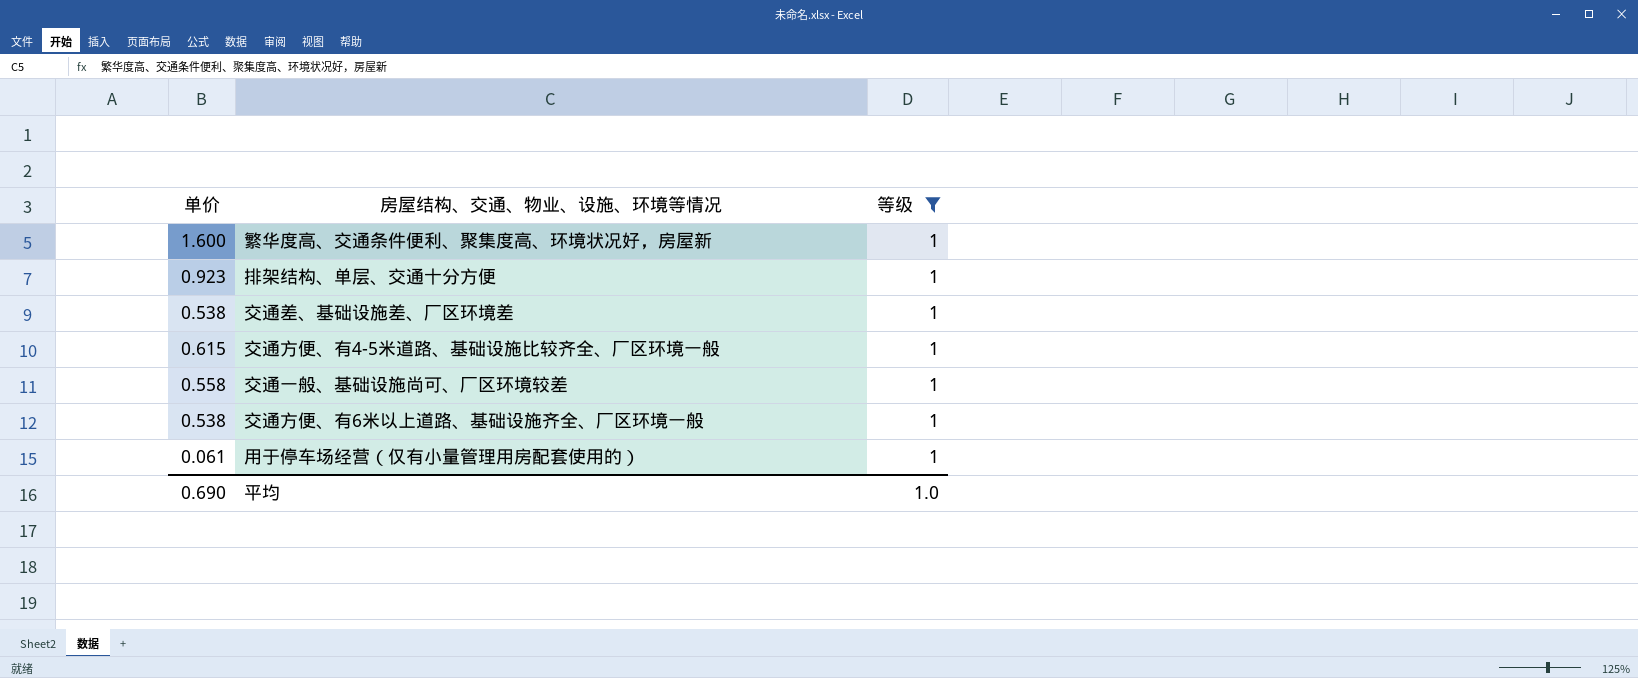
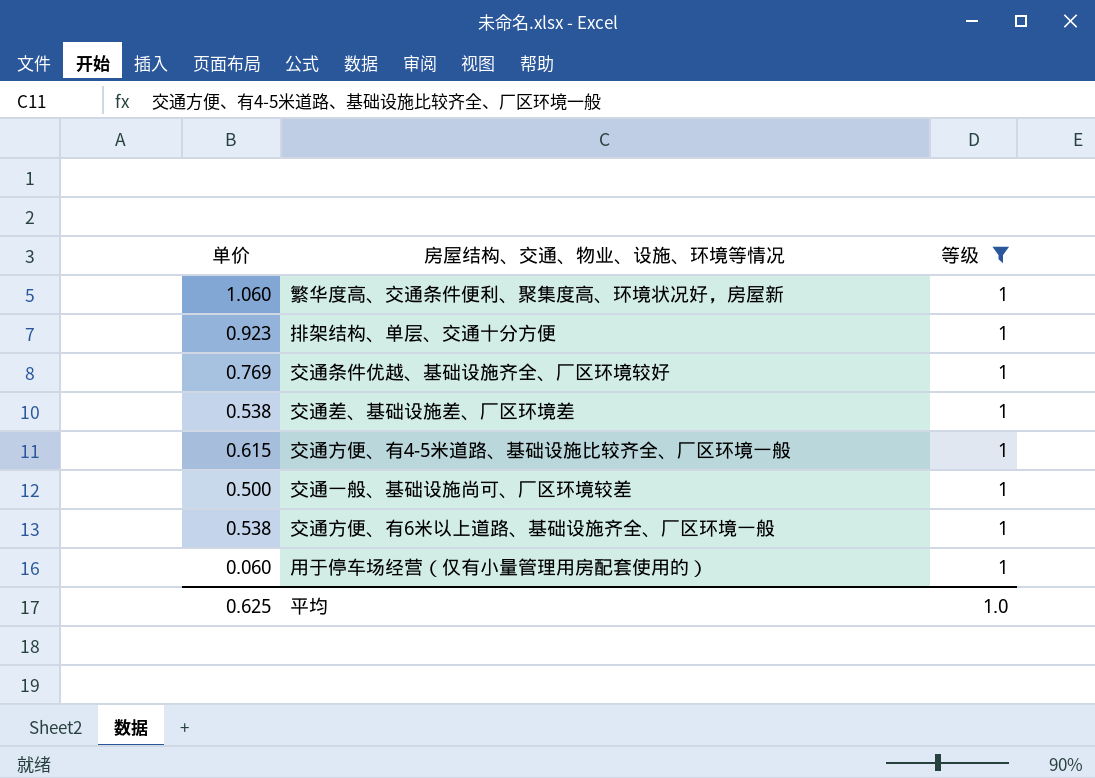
繁华度高、交通条件便利、聚集度高、环境状况好，房屋新 | 单价: 1.600 -> 1.060
row 交通条件优越、基础设施齐全、厂区环境较好: none -> 0.769 | 1
交通一般、基础设施尚可、厂区环境较差 | 单价: 0.558 -> 0.500
用于停车场经营（仅有小量管理用房配套使用的） | 单价: 0.061 -> 0.060
平均 | 单价: 0.690 -> 0.625

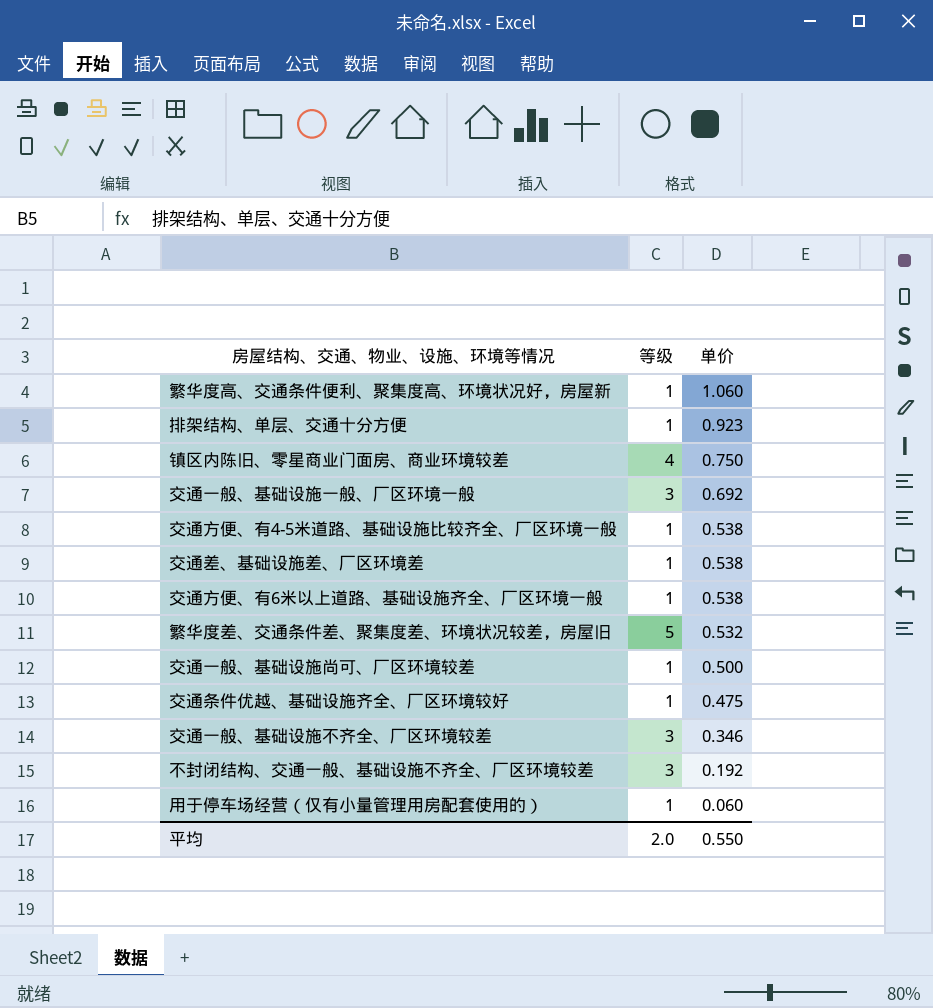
filter: 等级 = 1 -> none
row order: none -> 单价 descending
column 单价 | position: 1 -> 3
交通方便、有4-5米道路、基础设施比较齐全、厂区环境一般 | 单价: 0.615 -> 0.538
交通条件优越、基础设施齐全、厂区环境较好 | 单价: 0.769 -> 0.475
平均 | 等级: 1.0 -> 2.0
平均 | 单价: 0.625 -> 0.550

